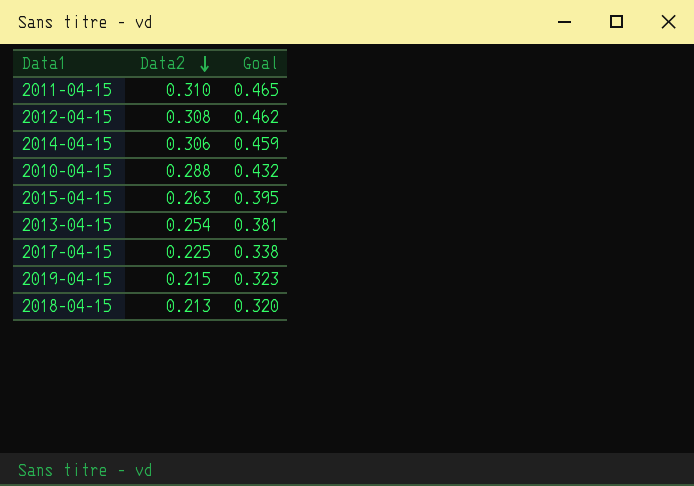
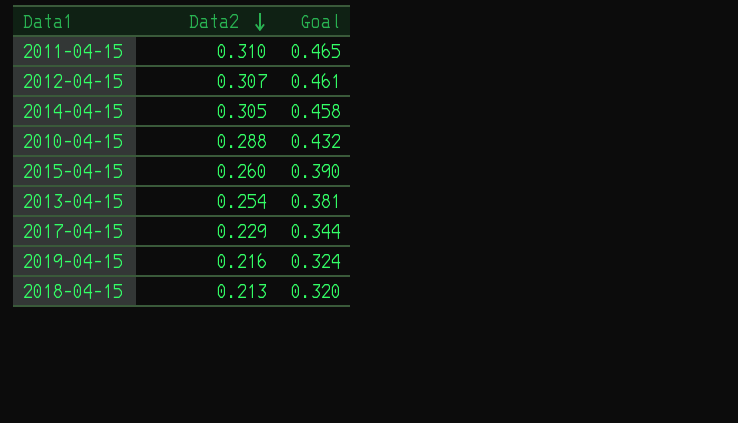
2012-04-15 | Data2: 0.308 -> 0.307
2012-04-15 | Goal: 0.462 -> 0.461
2014-04-15 | Data2: 0.306 -> 0.305
2014-04-15 | Goal: 0.459 -> 0.458
2015-04-15 | Data2: 0.263 -> 0.260
2015-04-15 | Goal: 0.395 -> 0.390
2017-04-15 | Data2: 0.225 -> 0.229
2017-04-15 | Goal: 0.338 -> 0.344
2019-04-15 | Data2: 0.215 -> 0.216
2019-04-15 | Goal: 0.323 -> 0.324

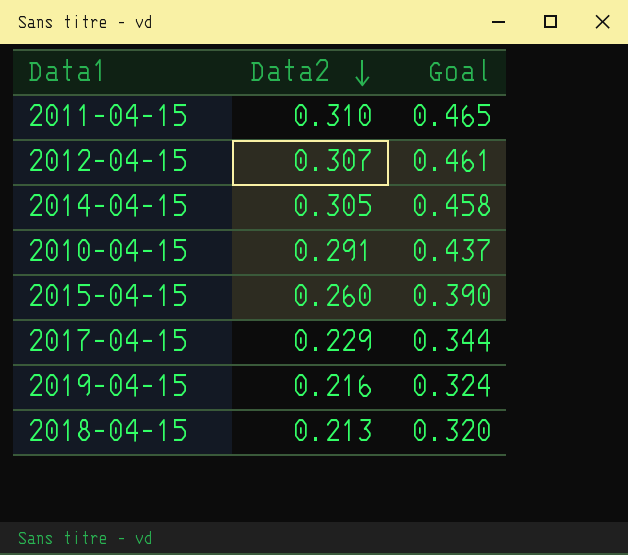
row 2013-04-15: 0.254 | 0.381 -> none
2010-04-15 | Data2: 0.288 -> 0.291
2010-04-15 | Goal: 0.432 -> 0.437

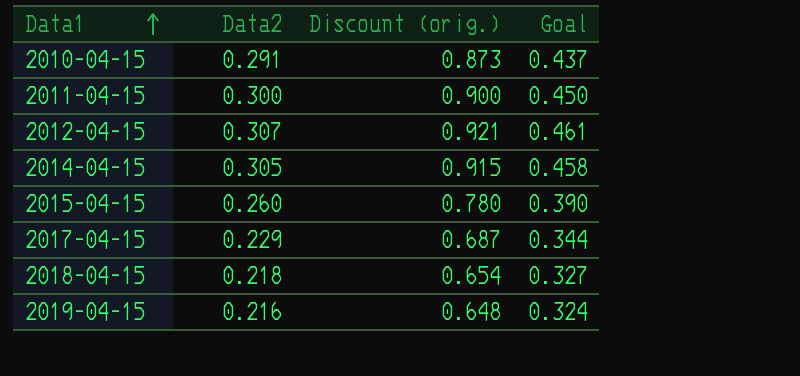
row order: Data2 descending -> Data1 ascending
column Discount (orig.) | formula: none -> [Data2] * 3
2011-04-15 | Data2: 0.310 -> 0.300
2011-04-15 | Goal: 0.465 -> 0.450
2018-04-15 | Data2: 0.213 -> 0.218
2018-04-15 | Goal: 0.320 -> 0.327

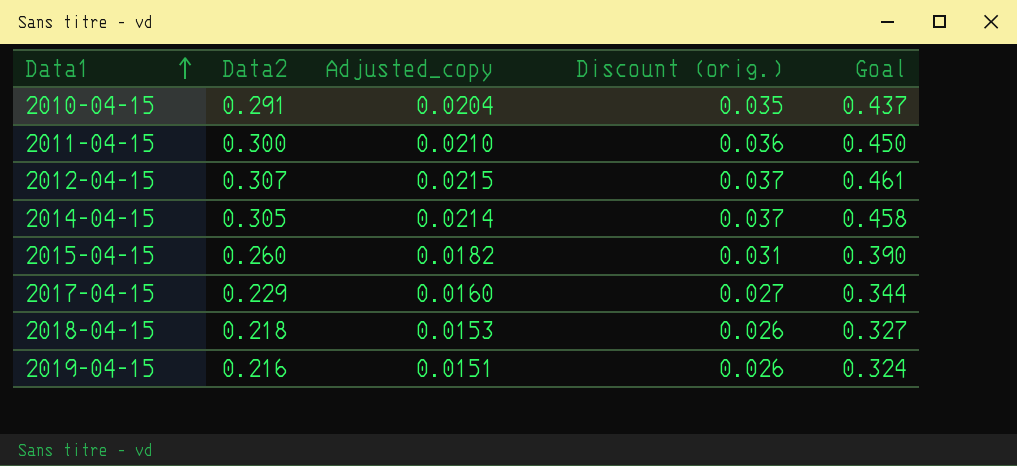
column Adjusted_copy | formula: none -> [Data2] * 0.07
column Discount (orig.) | formula: [Data2] * 3 -> [Data2] * 0.12

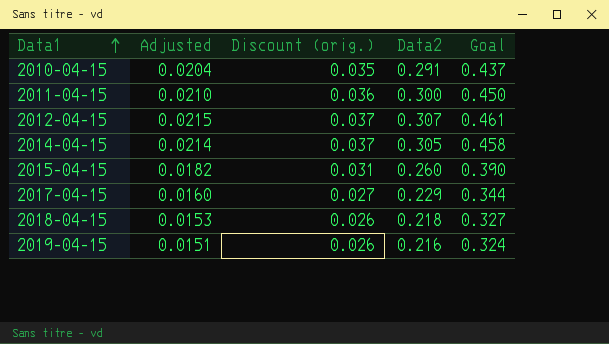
column name: Adjusted_copy -> Adjusted
column Data2 | position: 2 -> 4

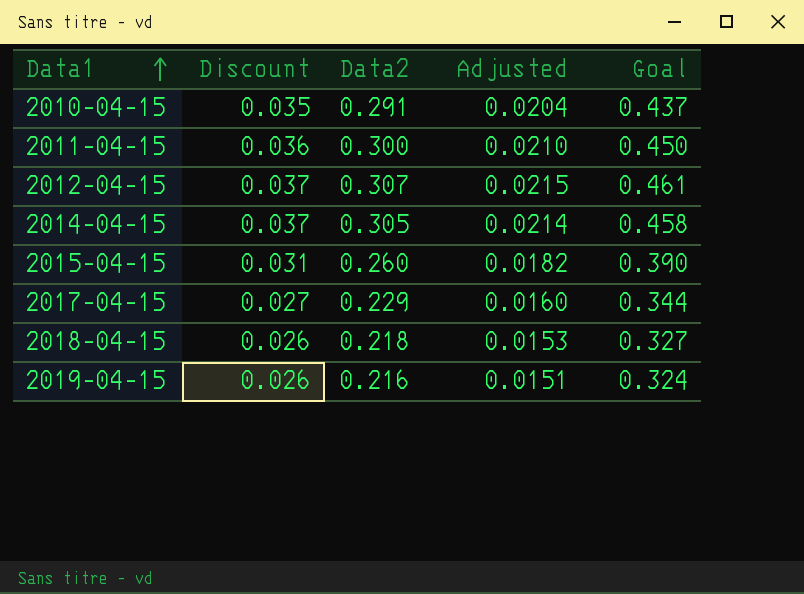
column name: Discount (orig.) -> Discount
column Adjusted | position: 2 -> 4

